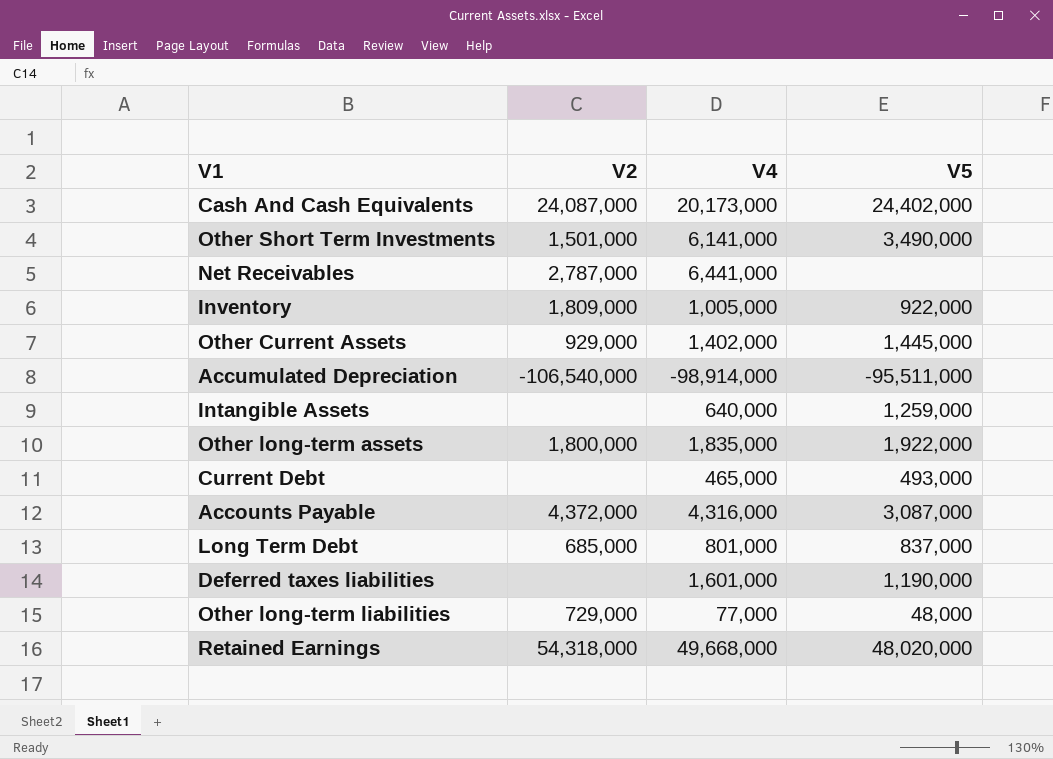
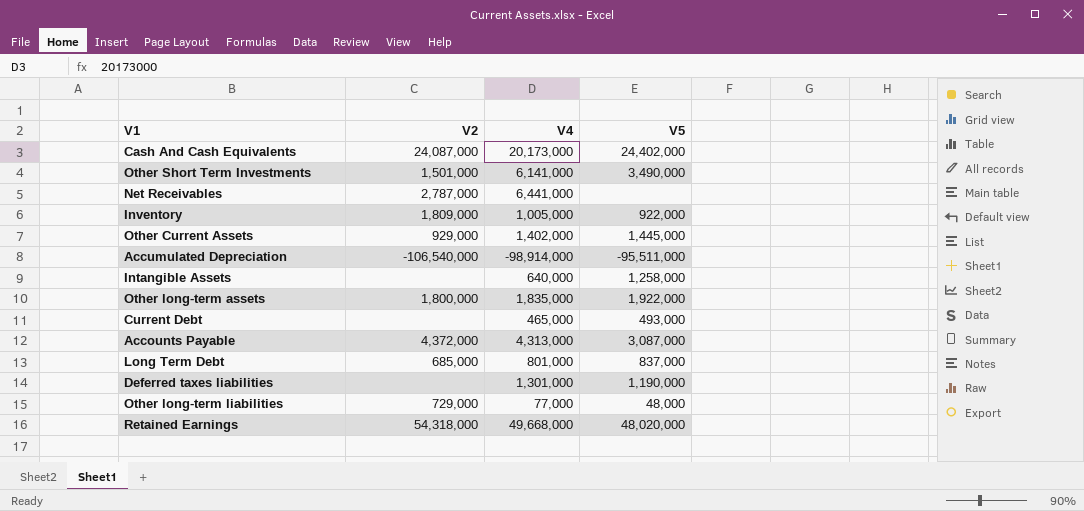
Intangible Assets | V5: 1,259,000 -> 1,258,000
Accounts Payable | V4: 4,316,000 -> 4,313,000
Deferred taxes liabilities | V4: 1,601,000 -> 1,301,000

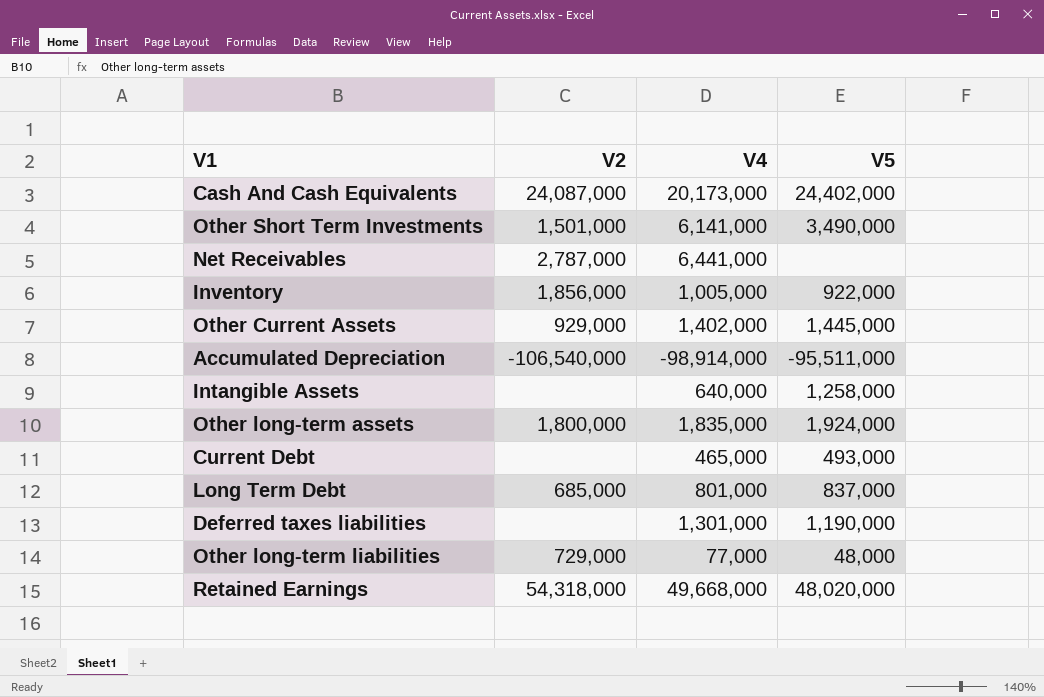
row Accounts Payable: 4,372,000 | 4,313,000 | 3,087,000 -> none
Inventory | V2: 1,809,000 -> 1,856,000
Other long-term assets | V5: 1,922,000 -> 1,924,000

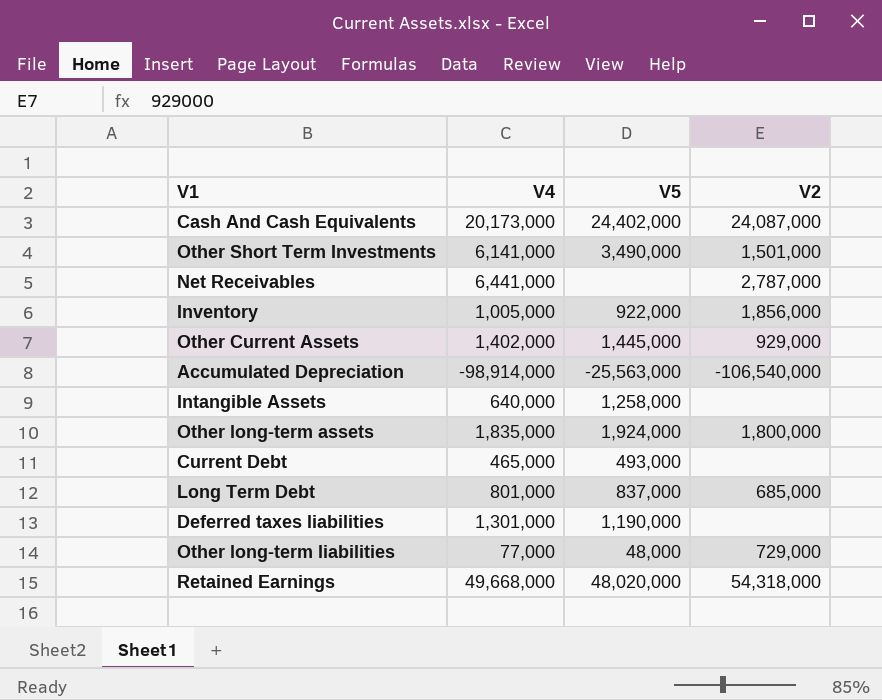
column V2 | position: 2 -> 4
Accumulated Depreciation | V5: -95,511,000 -> -25,563,000

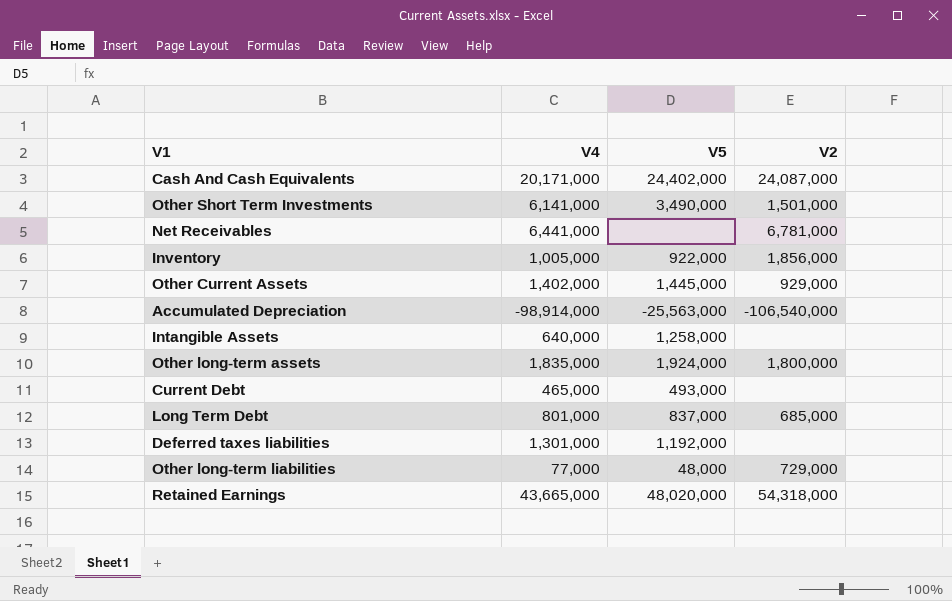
Cash And Cash Equivalents | V4: 20,173,000 -> 20,171,000
Net Receivables | V2: 2,787,000 -> 6,781,000
Deferred taxes liabilities | V5: 1,190,000 -> 1,192,000
Retained Earnings | V4: 49,668,000 -> 43,665,000

